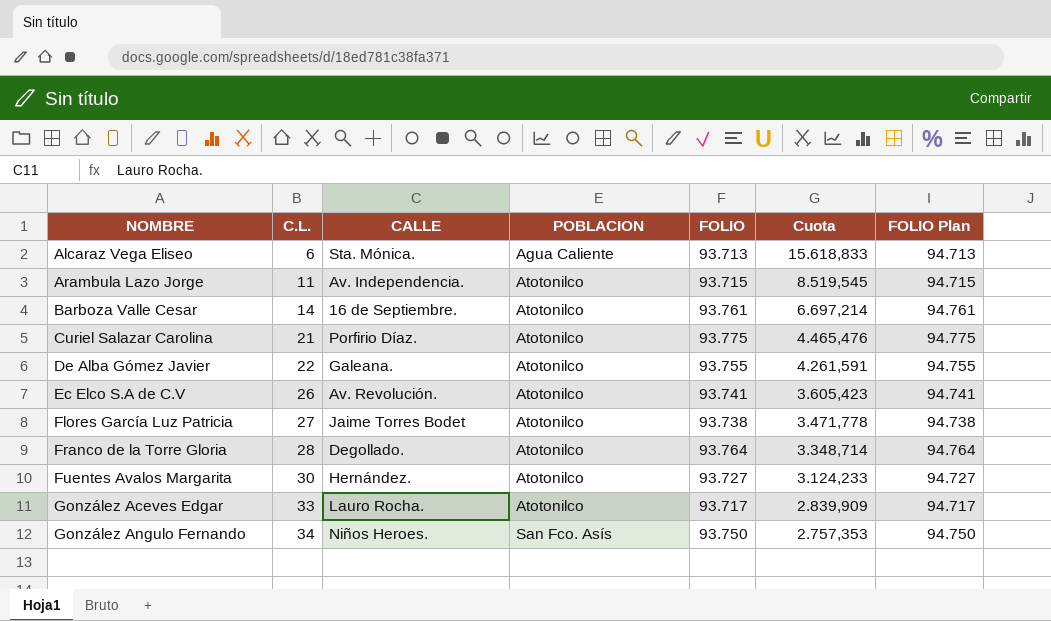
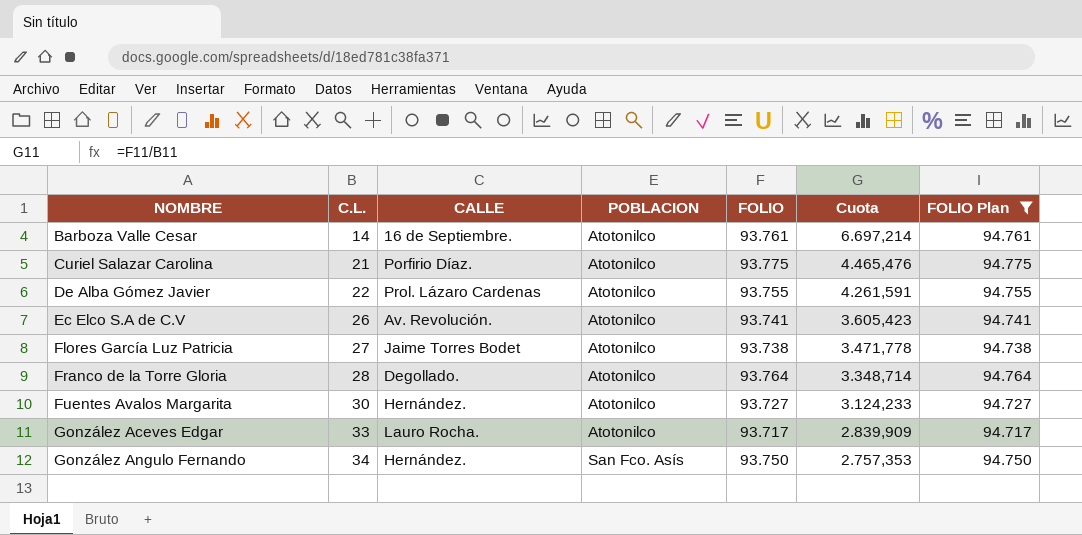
filter: none -> FOLIO Plan >= 94.717
De Alba Gómez Javier | CALLE: Galeana. -> Prol. Lázaro Cardenas
González Angulo Fernando | CALLE: Niños Heroes. -> Hernández.

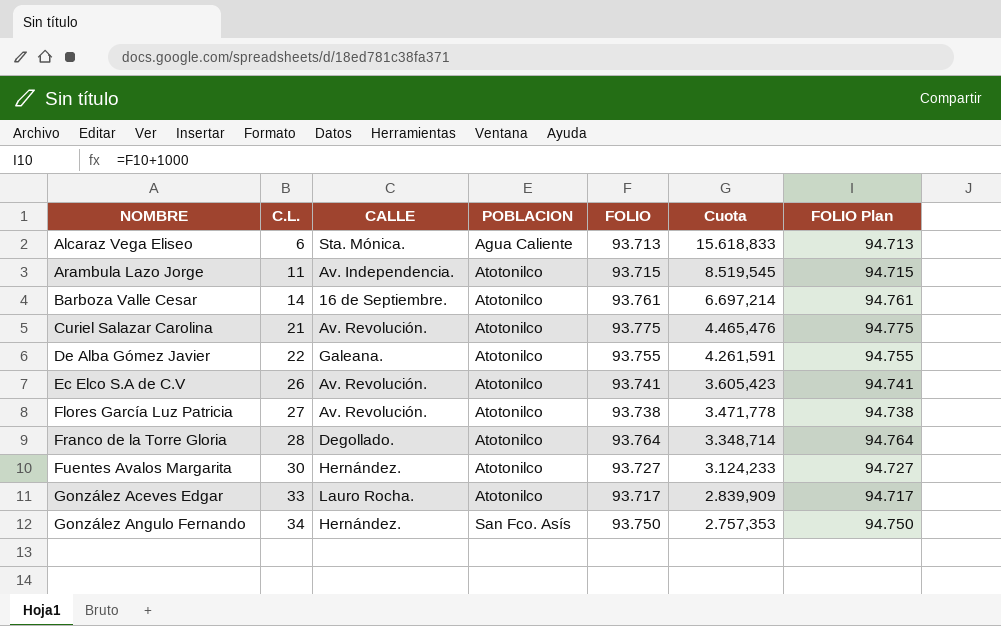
filter: FOLIO Plan >= 94.717 -> none
Curiel Salazar Carolina | CALLE: Porfirio Díaz. -> Av. Revolución.
De Alba Gómez Javier | CALLE: Prol. Lázaro Cardenas -> Galeana.
Flores García Luz Patricia | CALLE: Jaime Torres Bodet -> Av. Revolución.

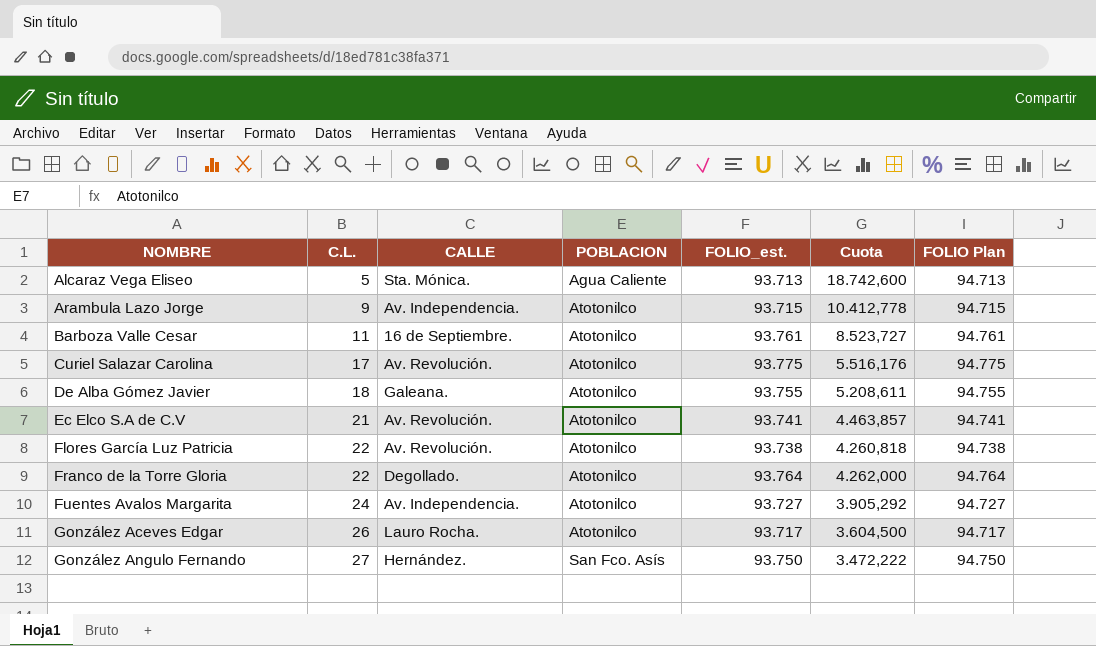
column name: FOLIO -> FOLIO_est.
Alcaraz Vega Eliseo | C.L.: 6 -> 5
Alcaraz Vega Eliseo | Cuota: 15.618,833 -> 18.742,600
Arambula Lazo Jorge | C.L.: 11 -> 9
Arambula Lazo Jorge | Cuota: 8.519,545 -> 10.412,778
Barboza Valle Cesar | C.L.: 14 -> 11
Barboza Valle Cesar | Cuota: 6.697,214 -> 8.523,727
Curiel Salazar Carolina | C.L.: 21 -> 17
Curiel Salazar Carolina | Cuota: 4.465,476 -> 5.516,176
De Alba Gómez Javier | C.L.: 22 -> 18
De Alba Gómez Javier | Cuota: 4.261,591 -> 5.208,611
Ec Elco S.A de C.V | C.L.: 26 -> 21
Ec Elco S.A de C.V | Cuota: 3.605,423 -> 4.463,857
Flores García Luz Patricia | C.L.: 27 -> 22
Flores García Luz Patricia | Cuota: 3.471,778 -> 4.260,818
Franco de la Torre Gloria | C.L.: 28 -> 22
Franco de la Torre Gloria | Cuota: 3.348,714 -> 4.262,000
Fuentes Avalos Margarita | C.L.: 30 -> 24
Fuentes Avalos Margarita | CALLE: Hernández. -> Av. Independencia.
Fuentes Avalos Margarita | Cuota: 3.124,233 -> 3.905,292
González Aceves Edgar | C.L.: 33 -> 26
González Aceves Edgar | Cuota: 2.839,909 -> 3.604,500
González Angulo Fernando | C.L.: 34 -> 27
González Angulo Fernando | Cuota: 2.757,353 -> 3.472,222

